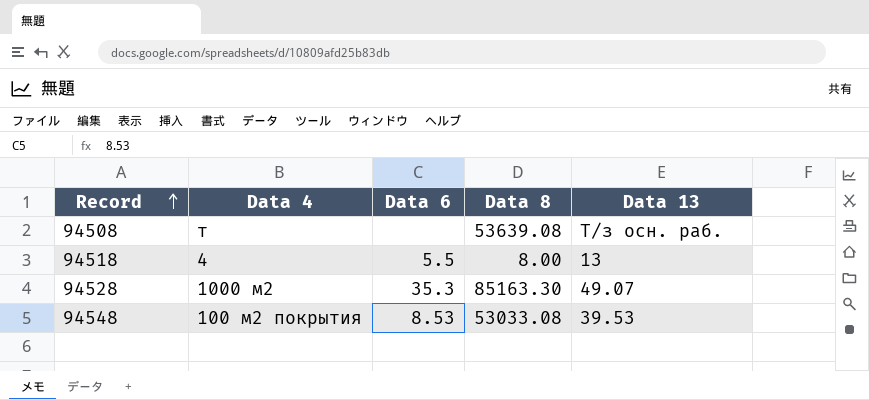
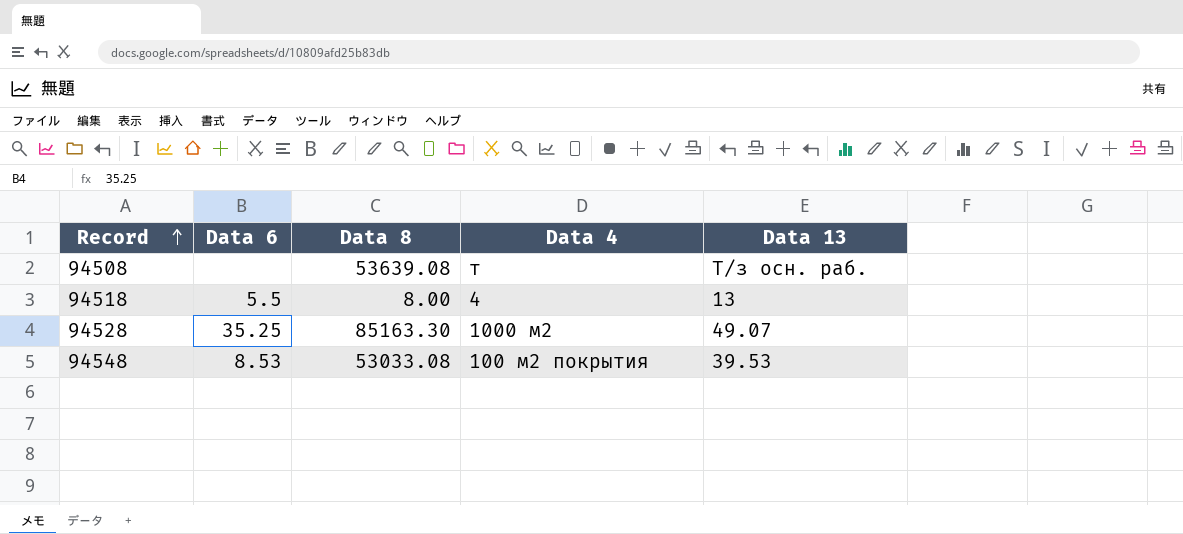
column Data 4 | position: 2 -> 4
94528 | Data 6: 35.3 -> 35.25

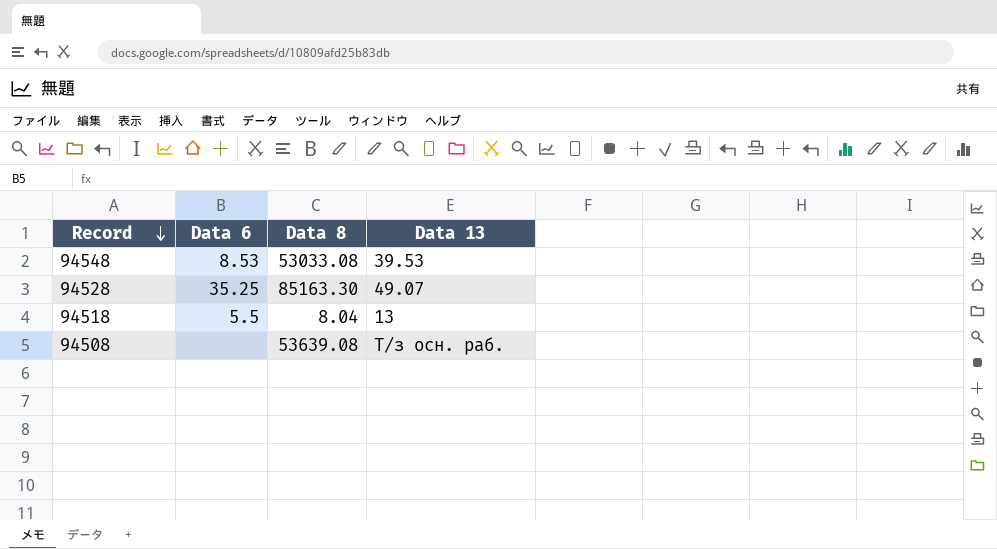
row order: Record ascending -> Record descending
column Data 4 | position: 4 -> none
94518 | Data 8: 8.00 -> 8.04

